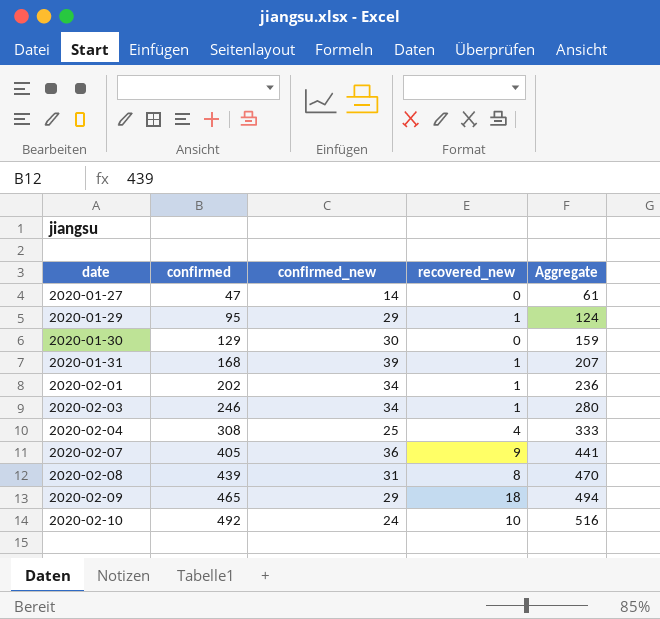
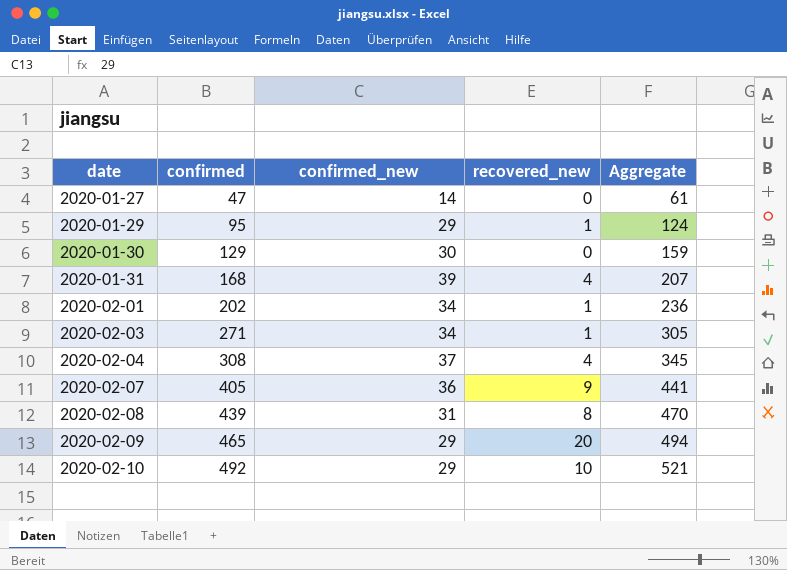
2020-01-31 | recovered_new: 1 -> 4
2020-02-03 | confirmed: 246 -> 271
2020-02-03 | Aggregate: 280 -> 305
2020-02-04 | confirmed_new: 25 -> 37
2020-02-04 | Aggregate: 333 -> 345
2020-02-09 | recovered_new: 18 -> 20
2020-02-10 | confirmed_new: 24 -> 29
2020-02-10 | Aggregate: 516 -> 521

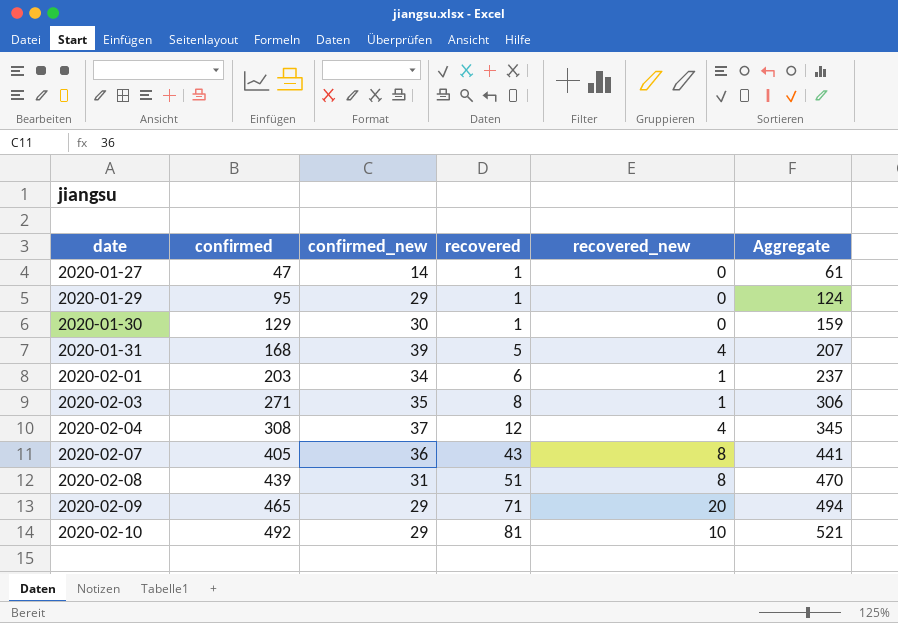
column recovered | position: none -> 4
2020-01-29 | recovered_new: 1 -> 0
2020-02-01 | confirmed: 202 -> 203
2020-02-01 | Aggregate: 236 -> 237
2020-02-03 | confirmed_new: 34 -> 35
2020-02-03 | Aggregate: 305 -> 306
2020-02-07 | recovered_new: 9 -> 8

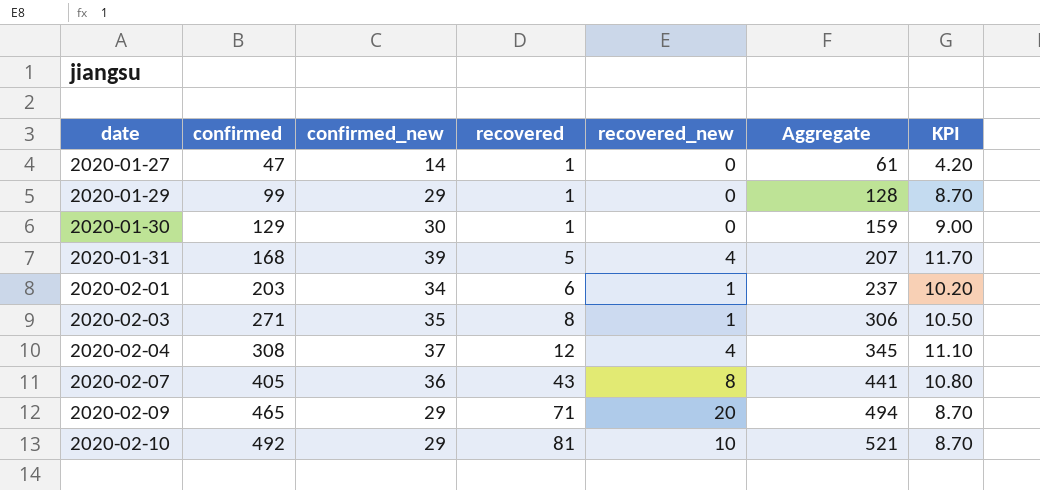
column KPI | formula: none -> [confirmed_new] * 0.3
row 2020-02-08: 439 | 31 | 51 | 8 | 470 -> none
2020-01-29 | confirmed: 95 -> 99
2020-01-29 | Aggregate: 124 -> 128

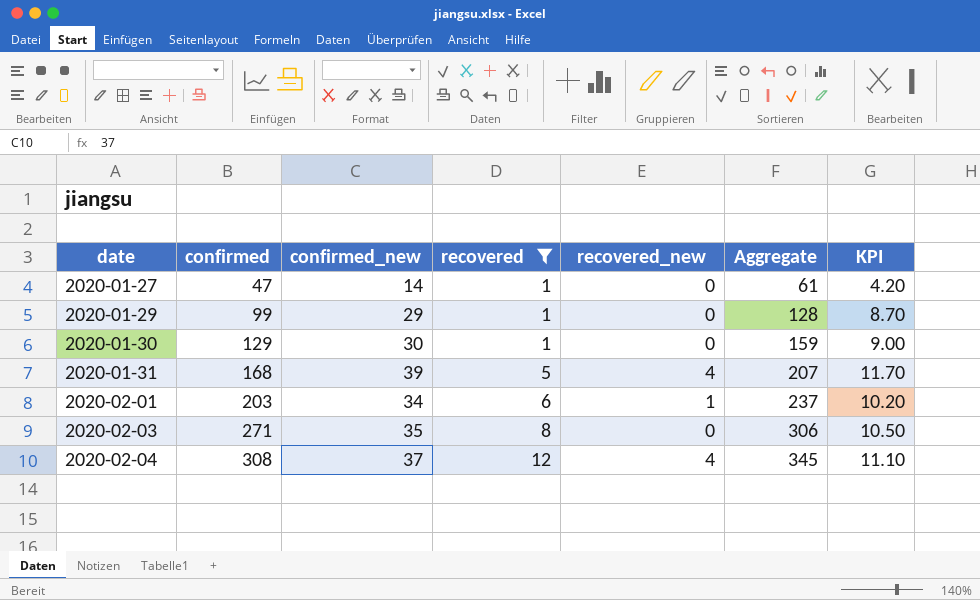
filter: none -> recovered <= 12
2020-02-03 | recovered_new: 1 -> 0

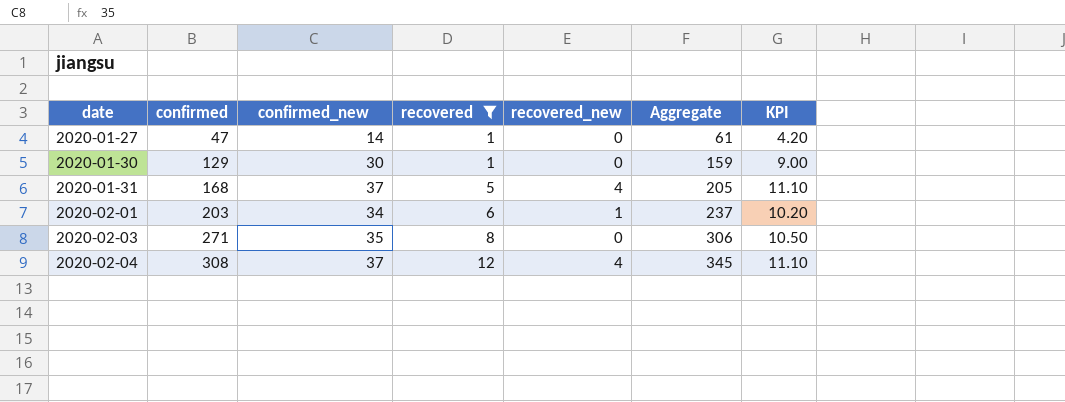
row 2020-01-29: 99 | 29 | 1 | 0 | 128 | 8.70 -> none
2020-01-31 | confirmed_new: 39 -> 37
2020-01-31 | Aggregate: 207 -> 205
2020-01-31 | KPI: 11.70 -> 11.10

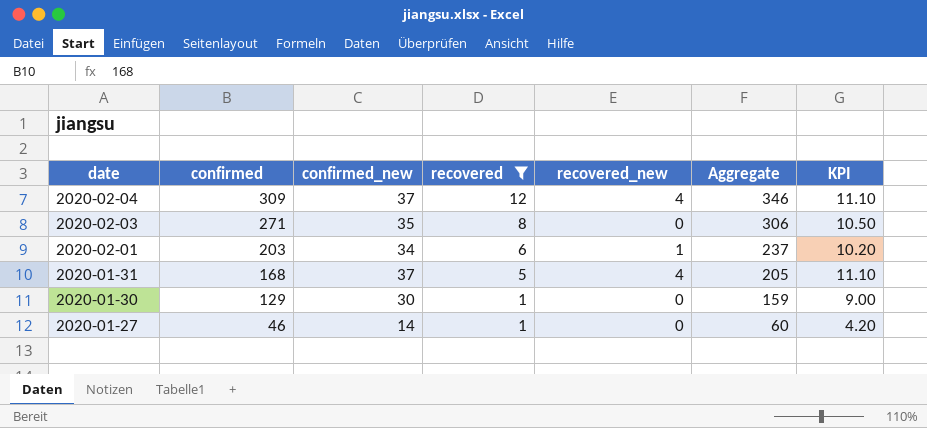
row order: date ascending -> date descending
2020-02-04 | confirmed: 308 -> 309
2020-02-04 | Aggregate: 345 -> 346
2020-01-27 | confirmed: 47 -> 46
2020-01-27 | Aggregate: 61 -> 60

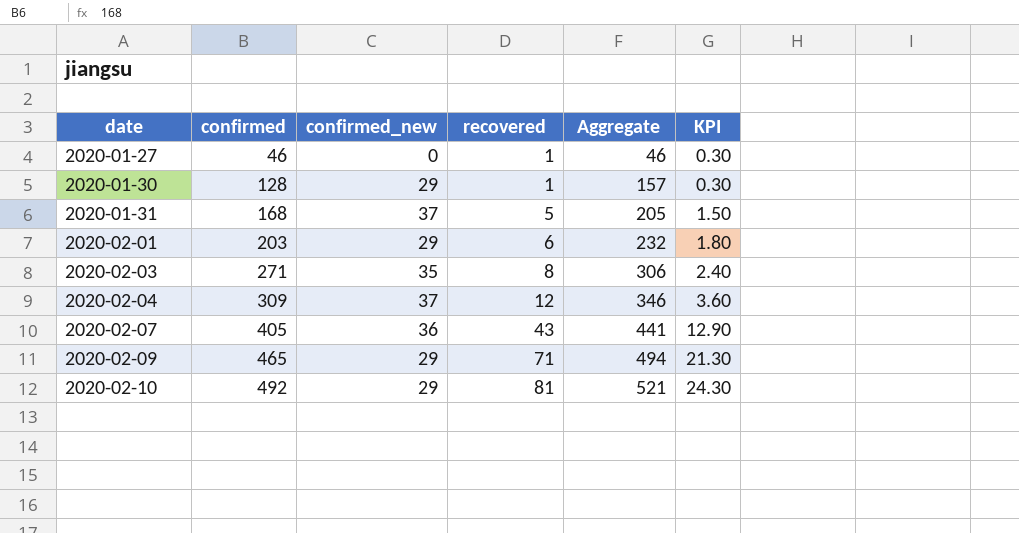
filter: recovered <= 12 -> none
row order: date descending -> date ascending
column recovered_new | position: 5 -> none
column KPI | formula: [confirmed_new] * 0.3 -> [recovered] * 0.3
2020-01-27 | confirmed_new: 14 -> 0
2020-01-27 | Aggregate: 60 -> 46
2020-01-30 | confirmed: 129 -> 128
2020-01-30 | confirmed_new: 30 -> 29
2020-01-30 | Aggregate: 159 -> 157
2020-02-01 | confirmed_new: 34 -> 29
2020-02-01 | Aggregate: 237 -> 232

